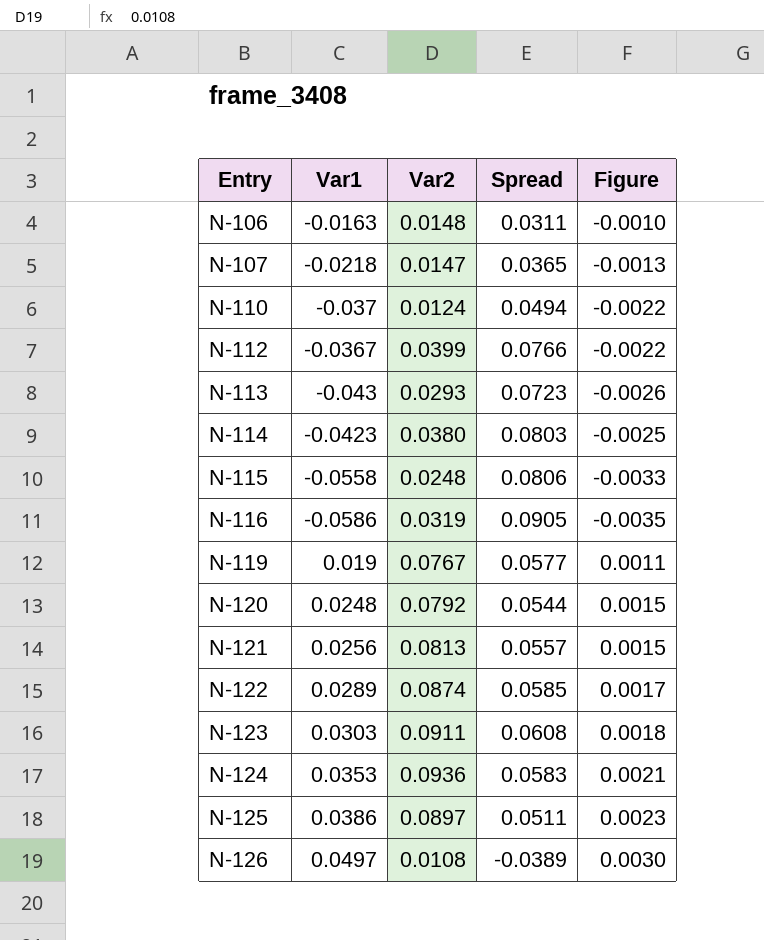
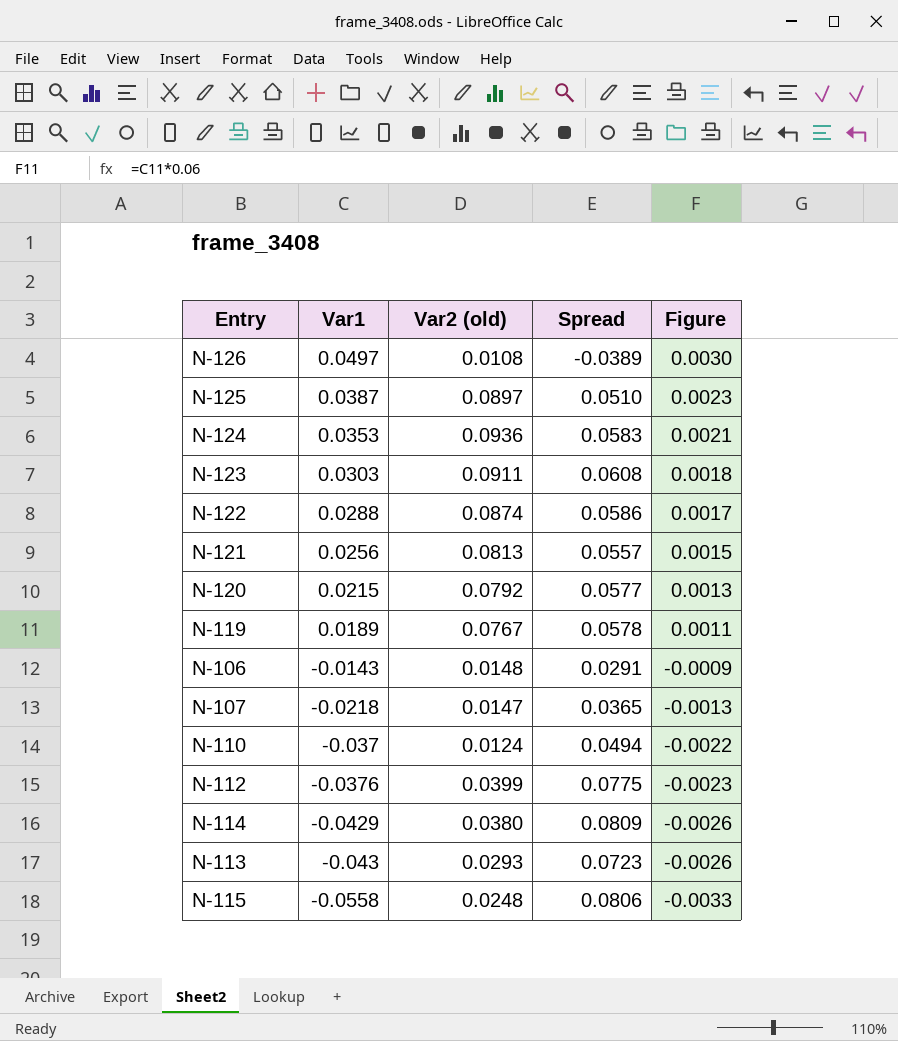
row order: Entry ascending -> Var1 descending
column name: Var2 -> Var2 (old)
row N-116: -0.0586 | 0.0319 | 0.0905 | -0.0035 -> none
N-125 | Var1: 0.0386 -> 0.0387
N-125 | Spread: 0.0511 -> 0.0510
N-122 | Var1: 0.0289 -> 0.0288
N-122 | Spread: 0.0585 -> 0.0586
N-120 | Var1: 0.0248 -> 0.0215
N-120 | Spread: 0.0544 -> 0.0577
N-120 | Figure: 0.0015 -> 0.0013
N-119 | Var1: 0.019 -> 0.0189
N-119 | Spread: 0.0577 -> 0.0578
N-106 | Var1: -0.0163 -> -0.0143
N-106 | Spread: 0.0311 -> 0.0291
N-106 | Figure: -0.0010 -> -0.0009
N-112 | Var1: -0.0367 -> -0.0376
N-112 | Spread: 0.0766 -> 0.0775
N-112 | Figure: -0.0022 -> -0.0023
N-114 | Var1: -0.0423 -> -0.0429
N-114 | Spread: 0.0803 -> 0.0809
N-114 | Figure: -0.0025 -> -0.0026

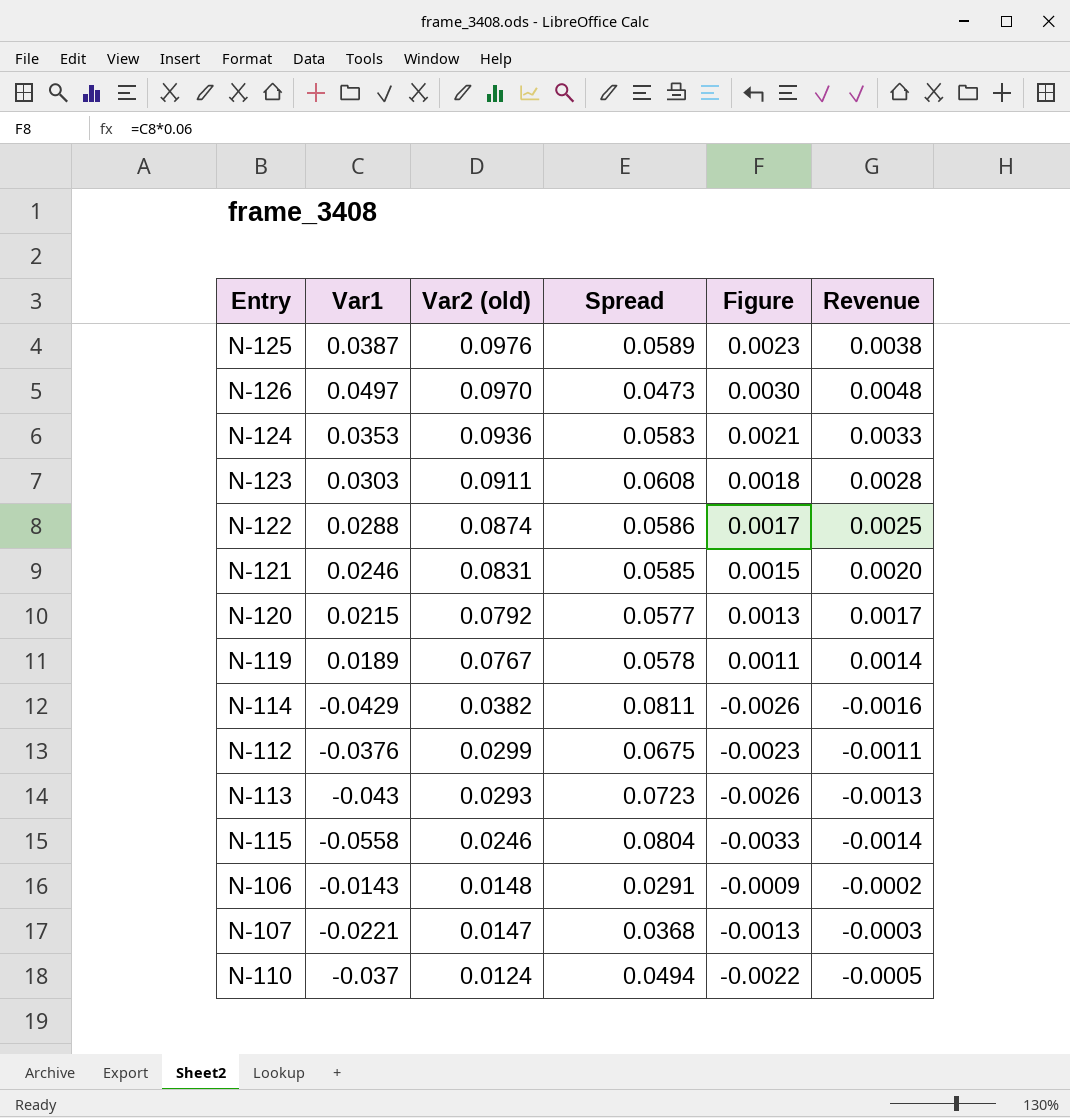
row order: Var1 descending -> Var2 (old) descending
column Revenue | formula: none -> [Var1] * [Var2 (old)]
N-125 | Var2 (old): 0.0897 -> 0.0976
N-125 | Spread: 0.0510 -> 0.0589
N-126 | Var2 (old): 0.0108 -> 0.0970
N-126 | Spread: -0.0389 -> 0.0473
N-121 | Var1: 0.0256 -> 0.0246
N-121 | Var2 (old): 0.0813 -> 0.0831
N-121 | Spread: 0.0557 -> 0.0585
N-114 | Var2 (old): 0.0380 -> 0.0382
N-114 | Spread: 0.0809 -> 0.0811
N-112 | Var2 (old): 0.0399 -> 0.0299
N-112 | Spread: 0.0775 -> 0.0675
N-115 | Var2 (old): 0.0248 -> 0.0246
N-115 | Spread: 0.0806 -> 0.0804
N-107 | Var1: -0.0218 -> -0.0221
N-107 | Spread: 0.0365 -> 0.0368

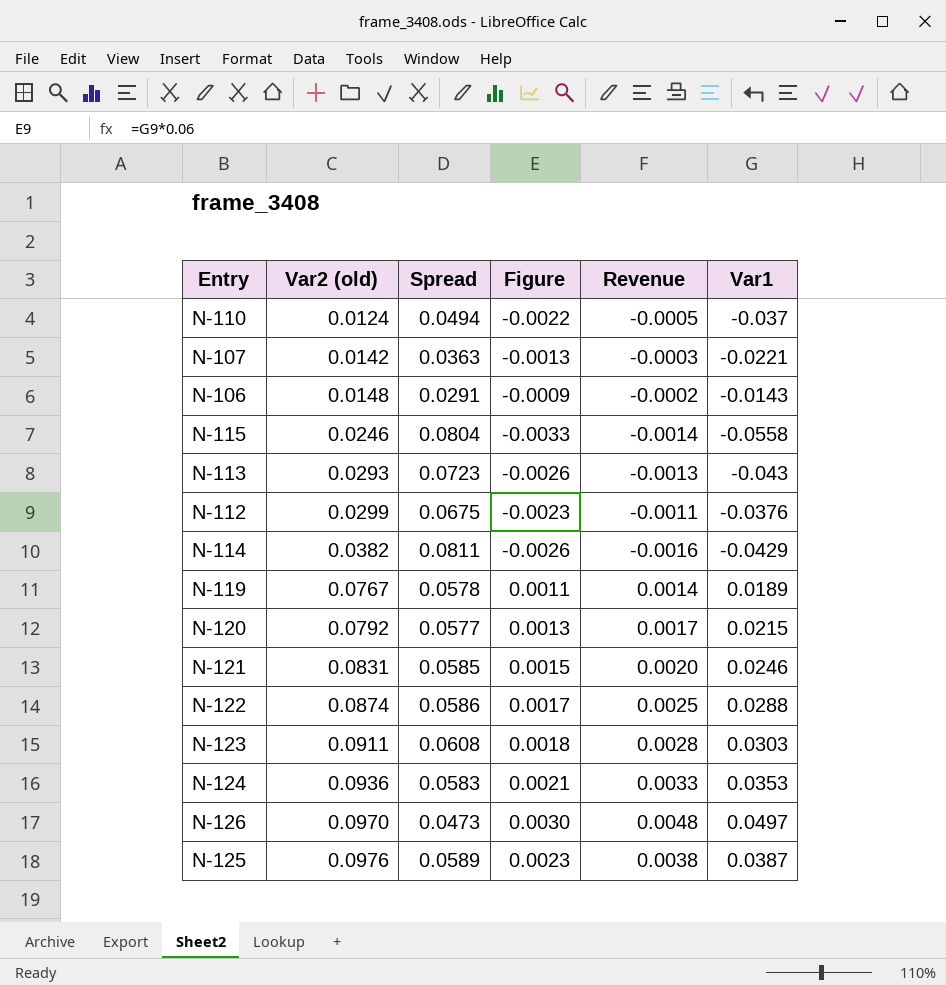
row order: Var2 (old) descending -> Var2 (old) ascending
column Var1 | position: 2 -> 6
N-107 | Var2 (old): 0.0147 -> 0.0142
N-107 | Spread: 0.0368 -> 0.0363

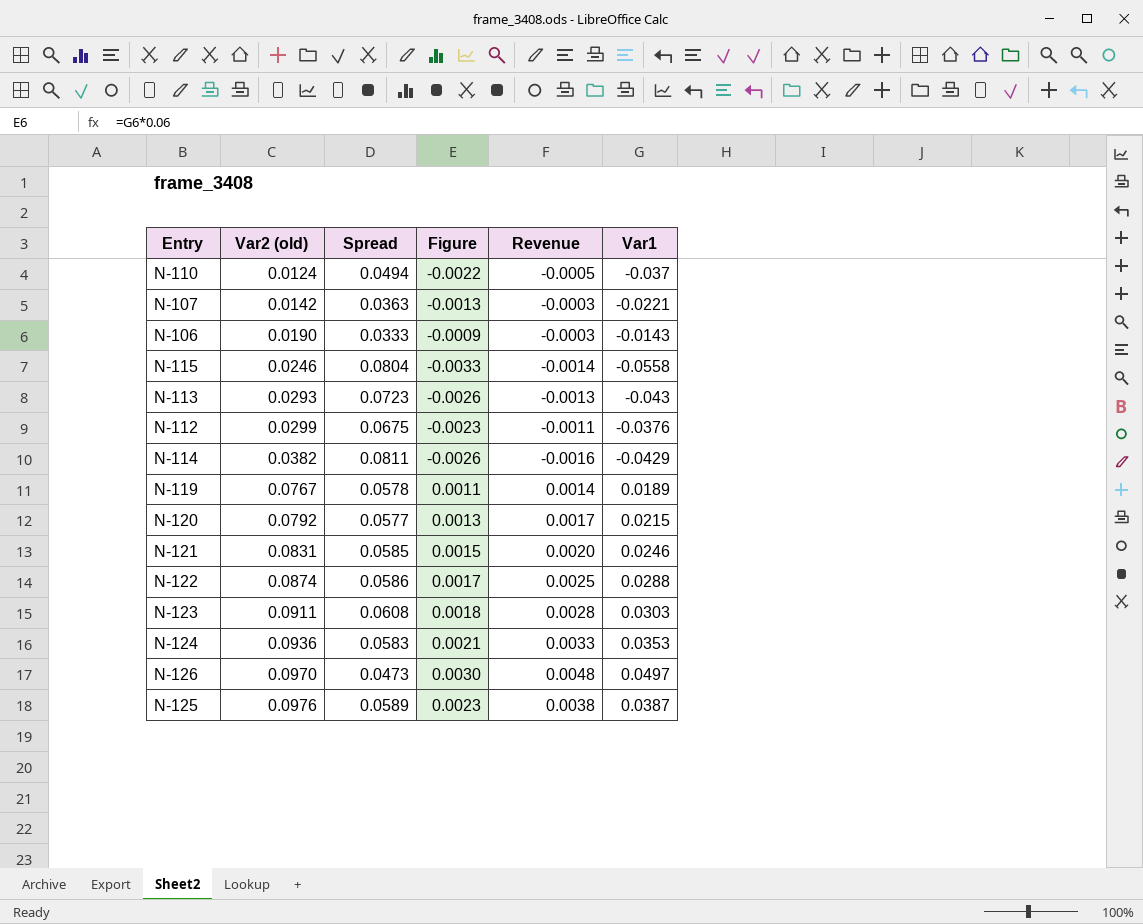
N-106 | Var2 (old): 0.0148 -> 0.0190
N-106 | Spread: 0.0291 -> 0.0333
N-106 | Revenue: -0.0002 -> -0.0003

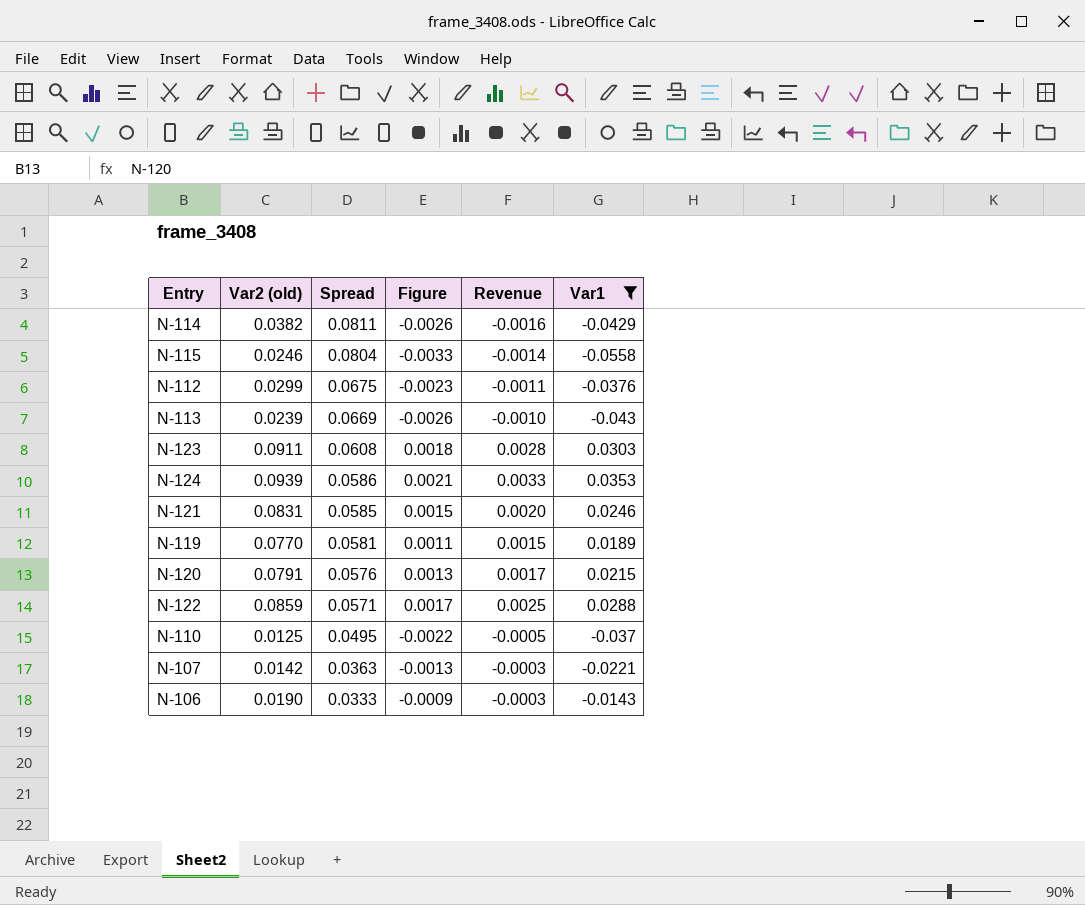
filter: none -> Var1 <= 0.0353
row order: Var2 (old) ascending -> Spread descending
N-113 | Var2 (old): 0.0293 -> 0.0239
N-113 | Spread: 0.0723 -> 0.0669
N-113 | Revenue: -0.0013 -> -0.0010
N-124 | Var2 (old): 0.0936 -> 0.0939
N-124 | Spread: 0.0583 -> 0.0586
N-119 | Var2 (old): 0.0767 -> 0.0770
N-119 | Spread: 0.0578 -> 0.0581
N-119 | Revenue: 0.0014 -> 0.0015
N-120 | Var2 (old): 0.0792 -> 0.0791
N-120 | Spread: 0.0577 -> 0.0576
N-122 | Var2 (old): 0.0874 -> 0.0859
N-122 | Spread: 0.0586 -> 0.0571
N-110 | Var2 (old): 0.0124 -> 0.0125
N-110 | Spread: 0.0494 -> 0.0495

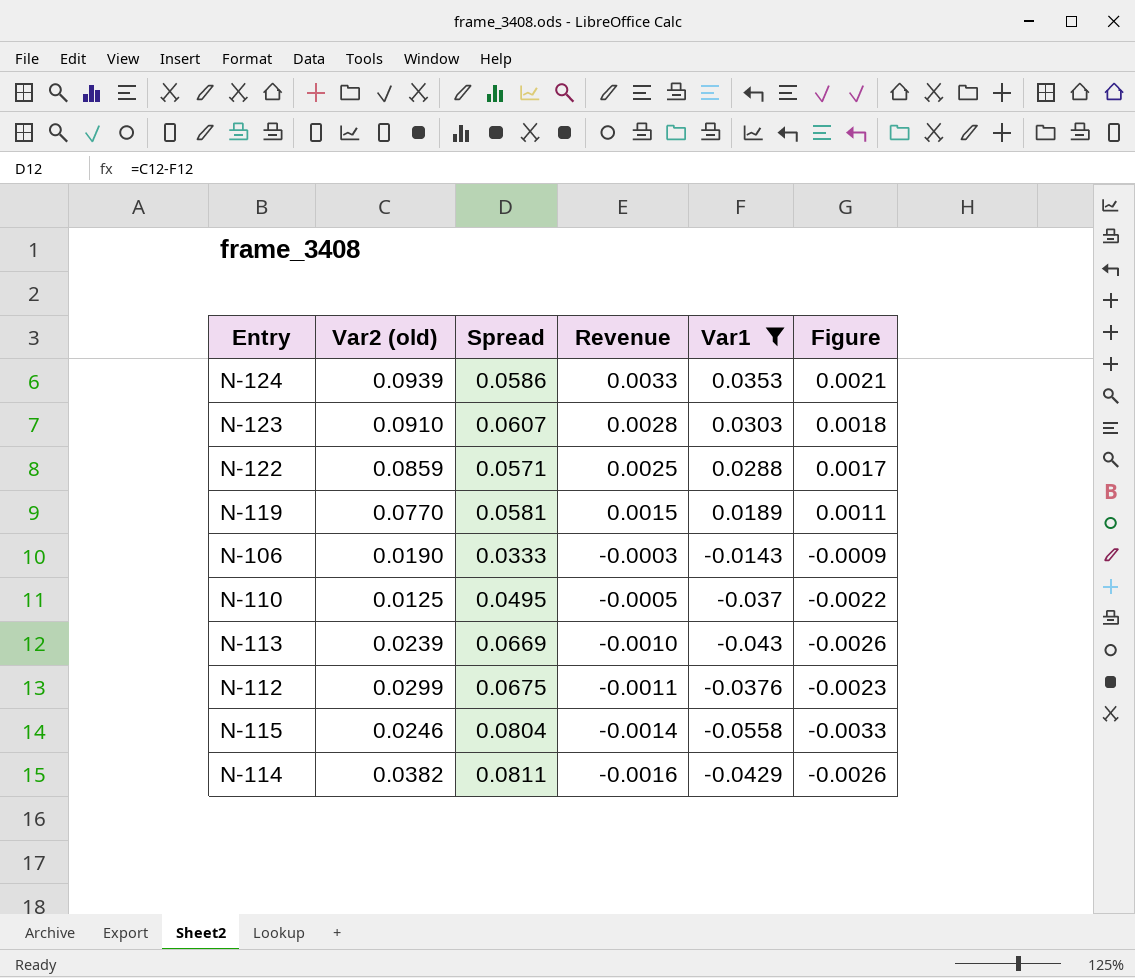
row order: Spread descending -> Revenue descending
column Figure | position: 4 -> 6
row N-121: 0.0831 | 0.0585 | 0.0015 | 0.0020 | 0.0246 -> none
row N-120: 0.0791 | 0.0576 | 0.0013 | 0.0017 | 0.0215 -> none
row N-107: 0.0142 | 0.0363 | -0.0013 | -0.0003 | -0.0221 -> none
N-123 | Var2 (old): 0.0911 -> 0.0910
N-123 | Spread: 0.0608 -> 0.0607

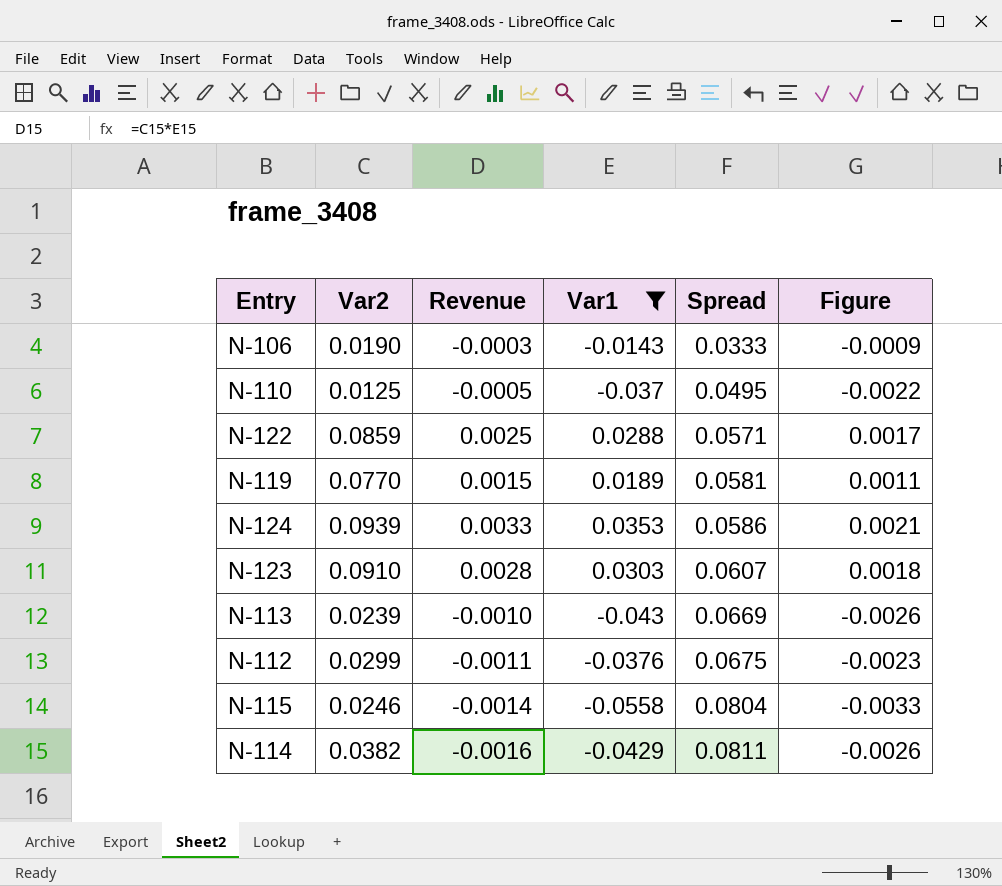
row order: Revenue descending -> Spread ascending
column name: Var2 (old) -> Var2
column Spread | position: 3 -> 5

